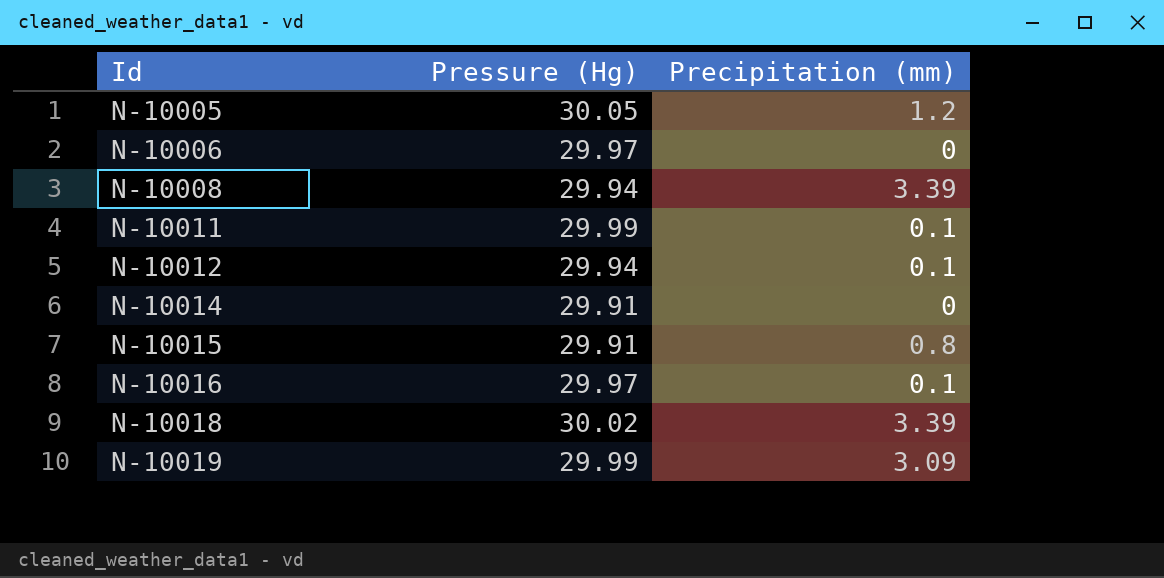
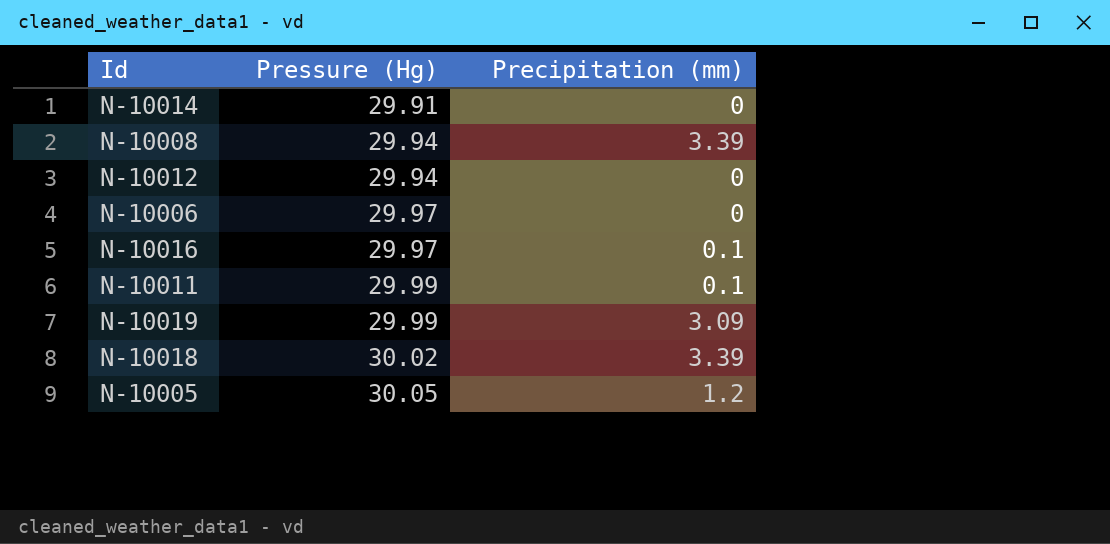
row order: Id ascending -> Pressure (Hg) ascending
row N-10015: 29.91 | 0.8 -> none
N-10012 | Precipitation (mm): 0.1 -> 0

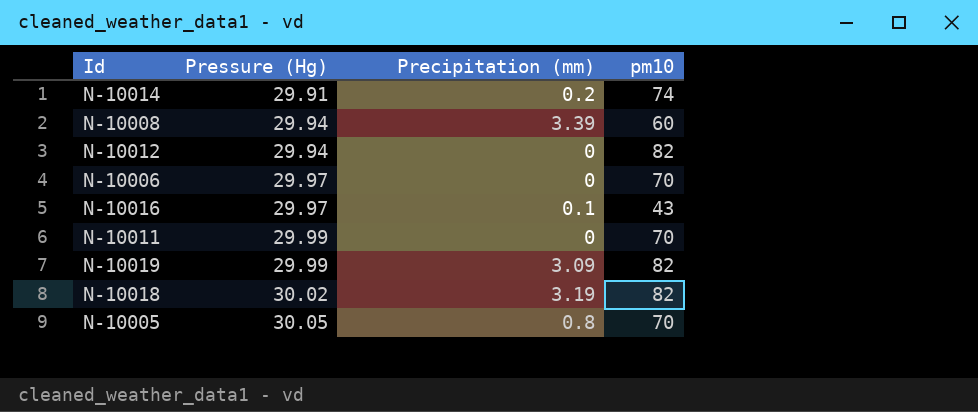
column pm10 | position: none -> 4
N-10014 | Precipitation (mm): 0 -> 0.2
N-10011 | Precipitation (mm): 0.1 -> 0
N-10018 | Precipitation (mm): 3.39 -> 3.19
N-10005 | Precipitation (mm): 1.2 -> 0.8

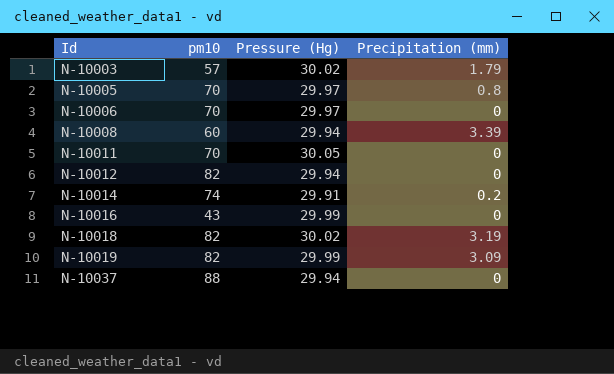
row order: Pressure (Hg) ascending -> Id ascending
column pm10 | position: 4 -> 2
row N-10003: none -> 57 | 30.02 | 1.79
N-10005 | Pressure (Hg): 30.05 -> 29.97
N-10011 | Pressure (Hg): 29.99 -> 30.05
N-10016 | Pressure (Hg): 29.97 -> 29.99
N-10016 | Precipitation (mm): 0.1 -> 0
row N-10037: none -> 88 | 29.94 | 0

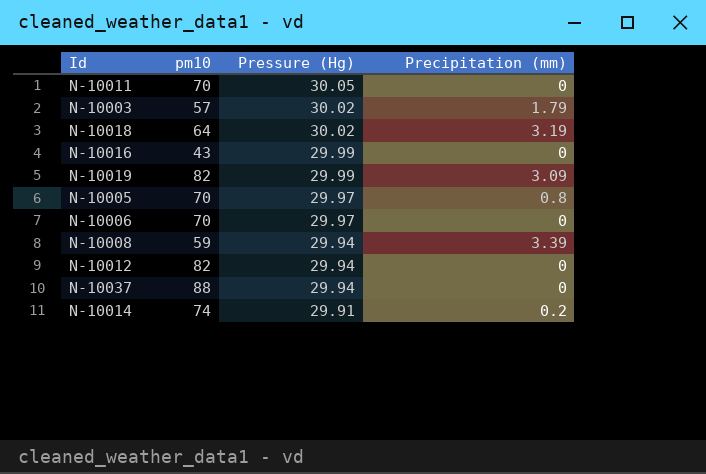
row order: Id ascending -> Pressure (Hg) descending
N-10018 | pm10: 82 -> 64
N-10008 | pm10: 60 -> 59

